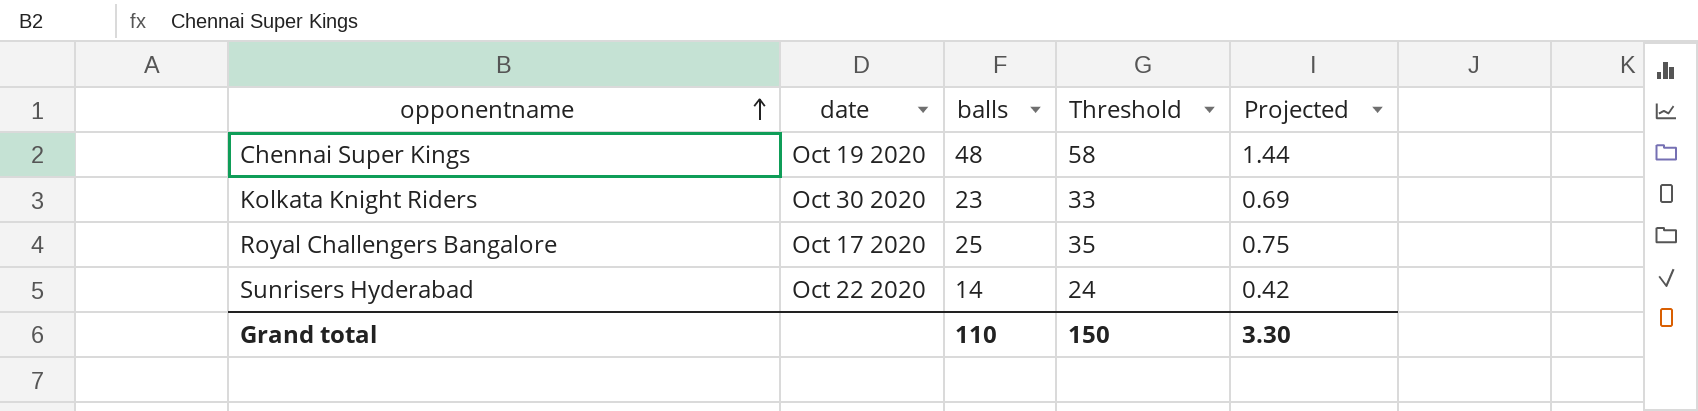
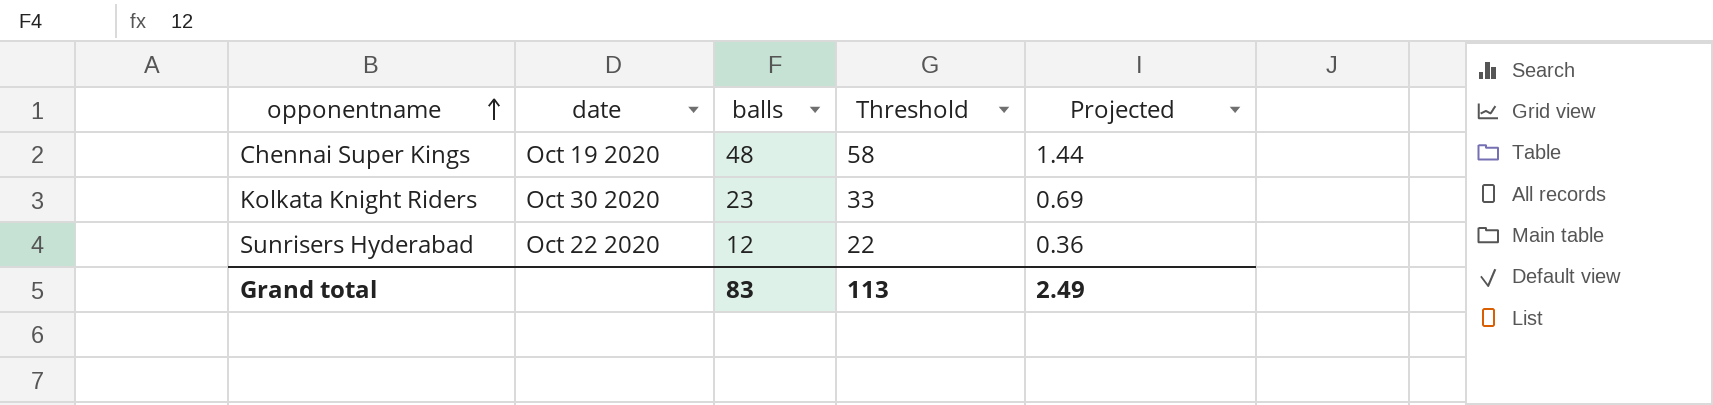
row Royal Challengers Bangalore: Oct 17 2020 | 25 | 35 | 0.75 -> none
Sunrisers Hyderabad | balls: 14 -> 12
Sunrisers Hyderabad | Threshold: 24 -> 22
Sunrisers Hyderabad | Projected: 0.42 -> 0.36
Grand total | balls: 110 -> 83
Grand total | Threshold: 150 -> 113
Grand total | Projected: 3.30 -> 2.49

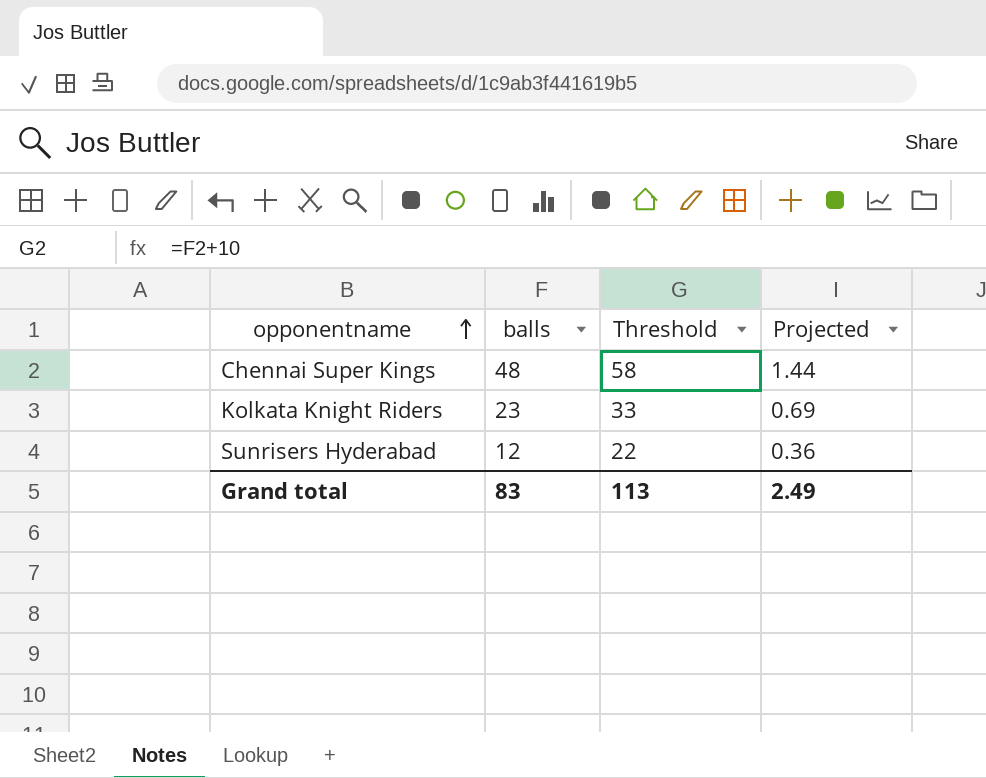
column date | position: 2 -> none

